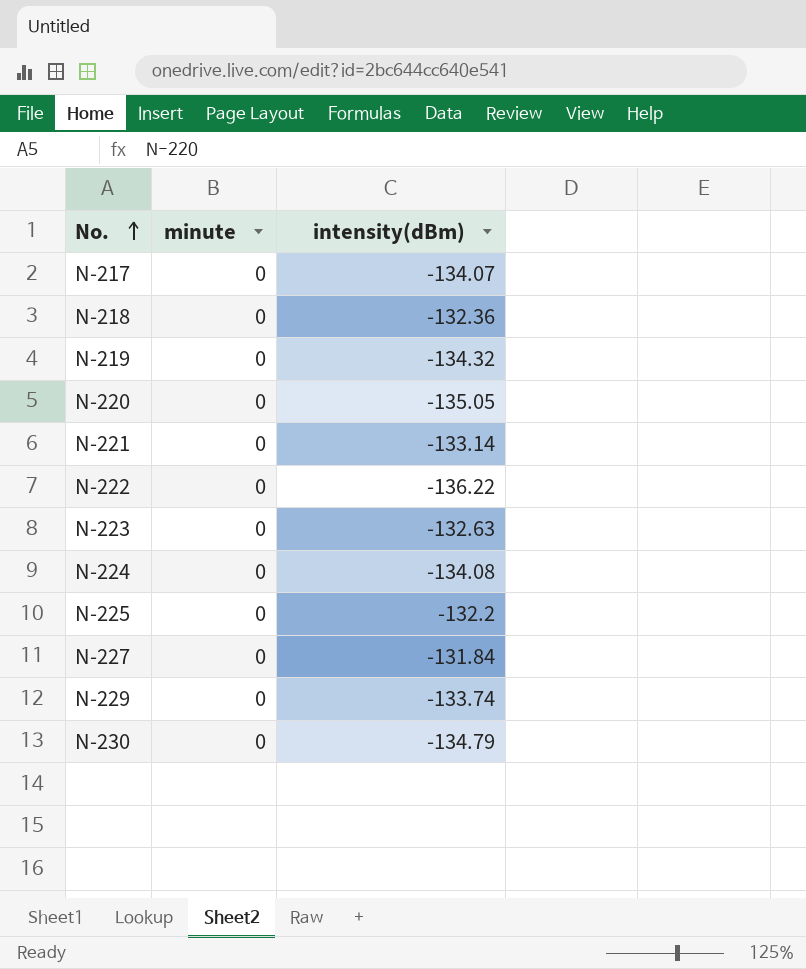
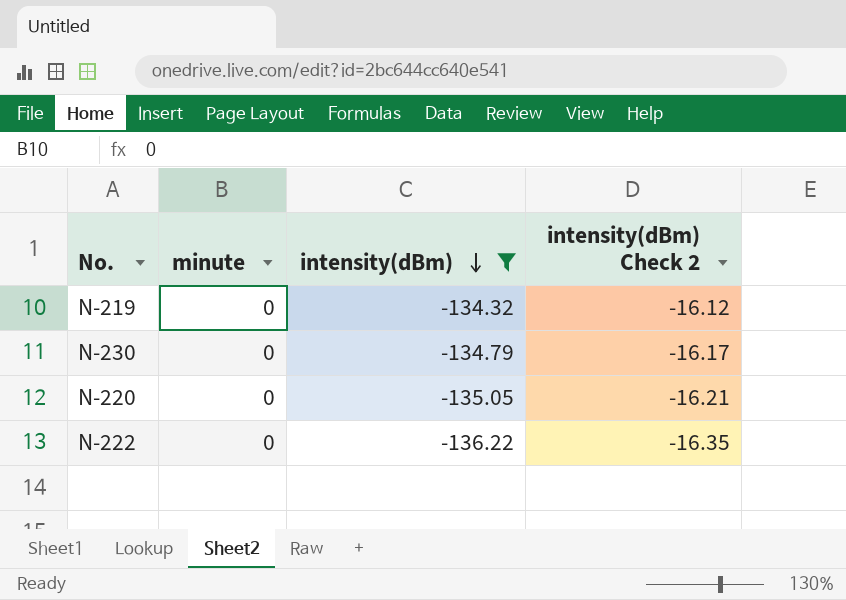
filter: none -> intensity(dBm) <= -134.32
row order: No. ascending -> intensity(dBm) descending
column intensity(dBm) Check 2 | formula: none -> [intensity(dBm)] * 0.12

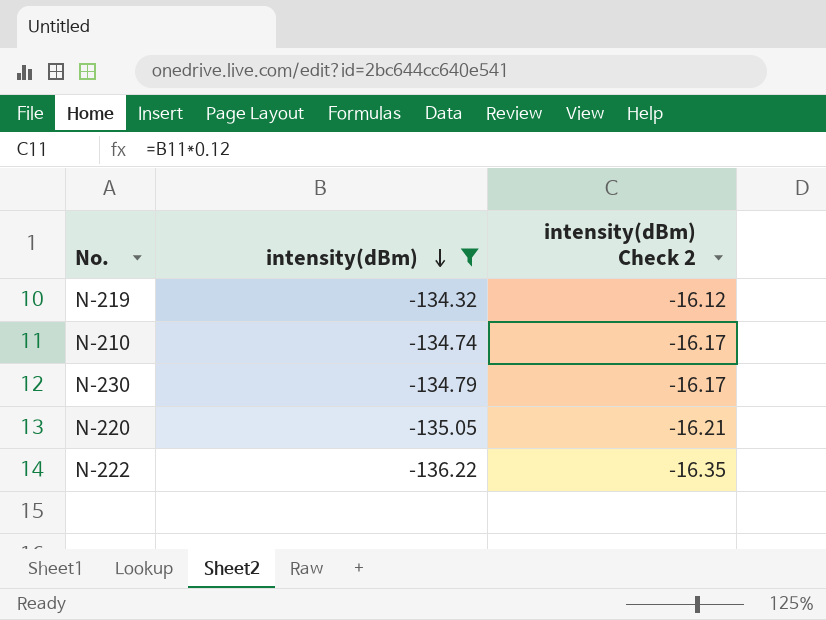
column minute | position: 2 -> none
row N-210: none -> -134.74 | -16.17

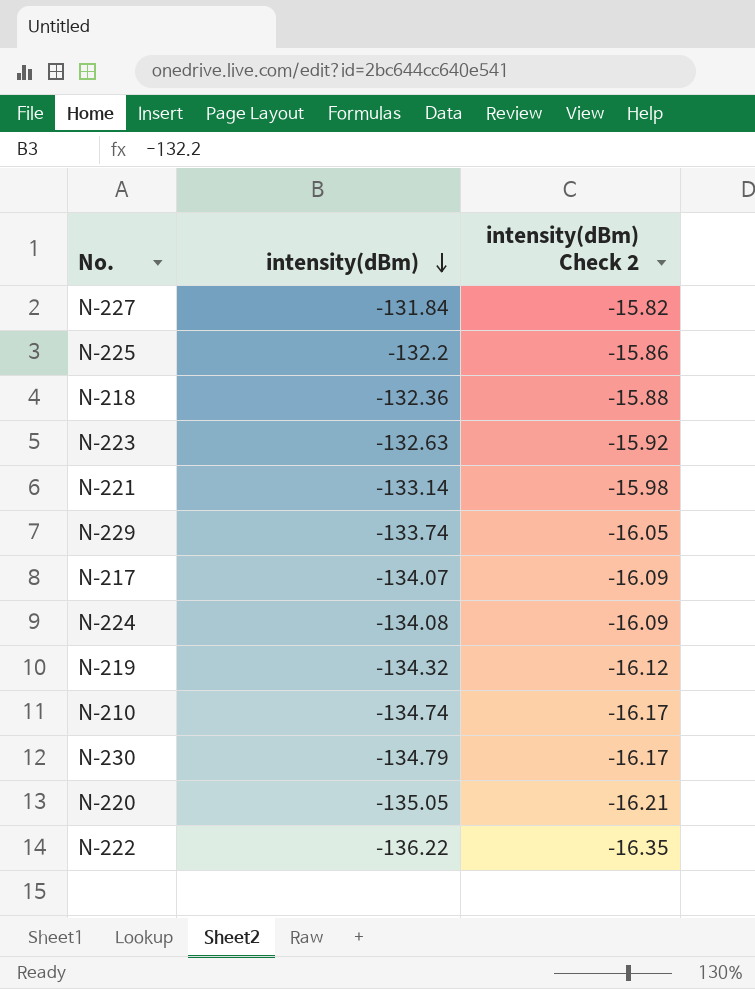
filter: intensity(dBm) <= -134.32 -> none

